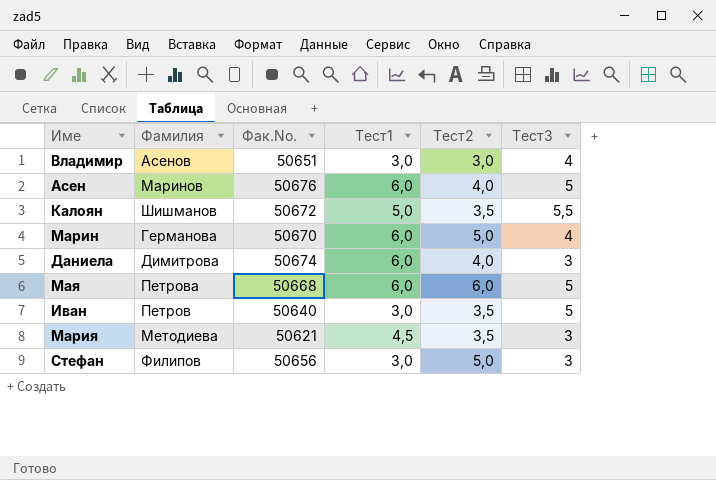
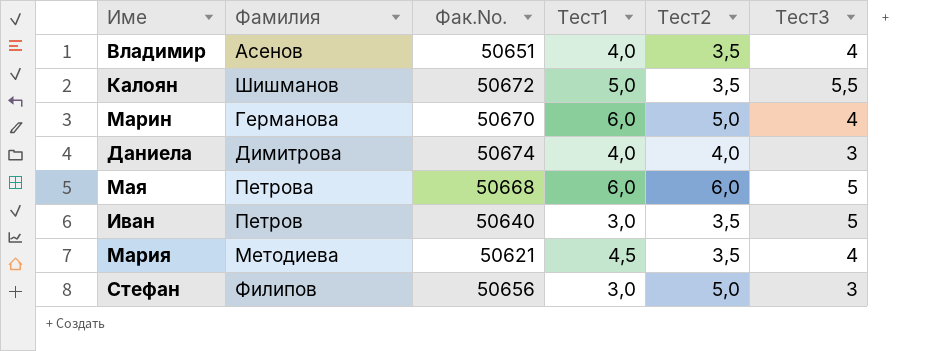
row Асен: Маринов | 50676 | 6,0 | 4,0 | 5 -> none
Владимир | Tест1: 3,0 -> 4,0
Владимир | Tест2: 3,0 -> 3,5
Даниела | Tест1: 6,0 -> 4,0
Мария | Tест3: 3 -> 4

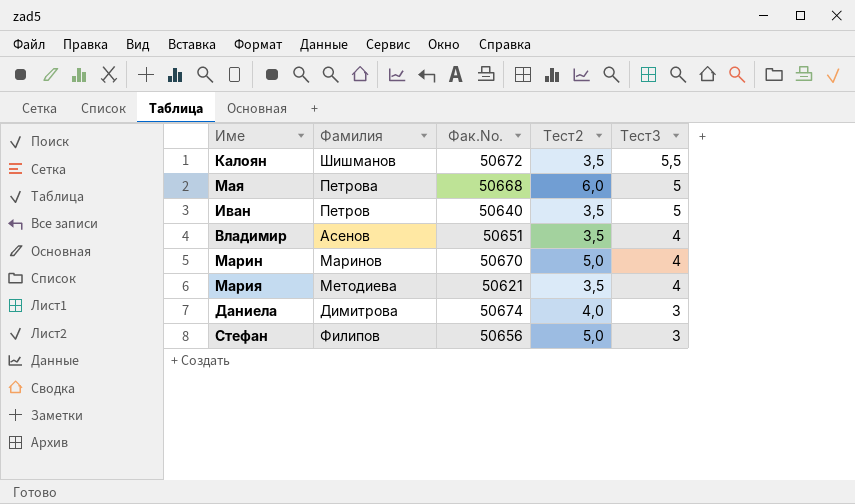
row order: none -> Tест3 descending
column Tест1 | position: 4 -> none
Марин | Фамилия: Германова -> Маринов

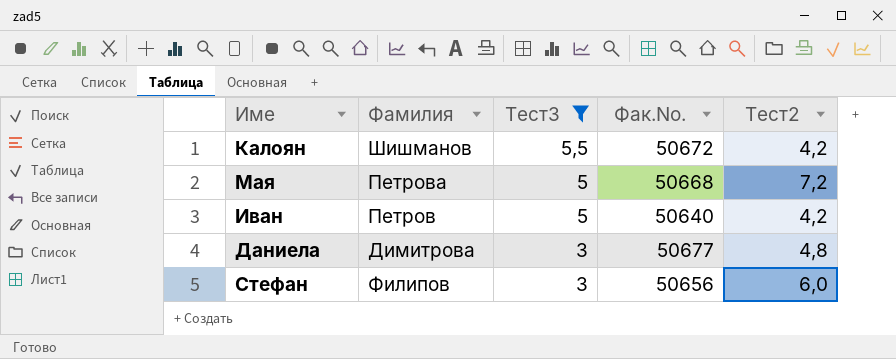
filter: none -> Tест3 != 4
column Tест3 | position: 5 -> 3
Калоян | Tест2: 3,5 -> 4,2
Мая | Tест2: 6,0 -> 7,2
Иван | Tест2: 3,5 -> 4,2
Даниела | Фак.No.: 50674 -> 50677
Даниела | Tест2: 4,0 -> 4,8
Стефан | Tест2: 5,0 -> 6,0

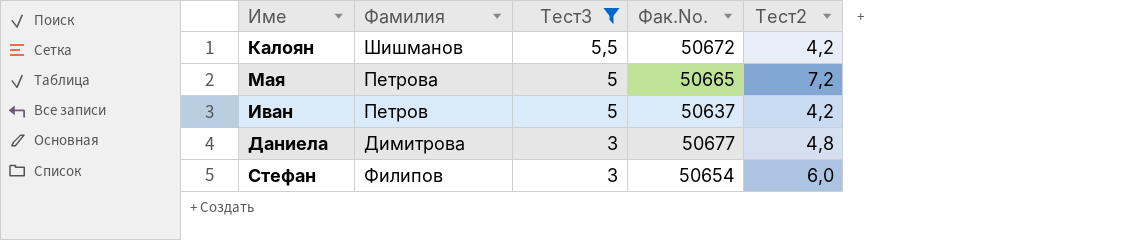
Мая | Фак.No.: 50668 -> 50665
Иван | Фак.No.: 50640 -> 50637
Стефан | Фак.No.: 50656 -> 50654

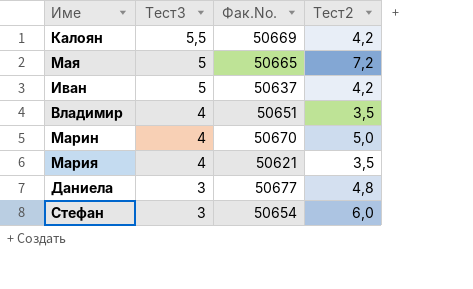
filter: Tест3 != 4 -> none
column Фамилия | position: 2 -> none
Калоян | Фак.No.: 50672 -> 50669

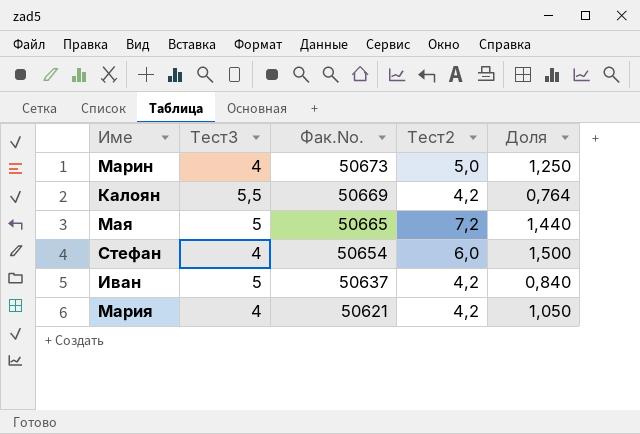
row order: Tест3 descending -> Фак.No. descending
column Доля | formula: none -> [Tест2] / [Tест3]
row Владимир: 4 | 50651 | 3,5 -> none
row Даниела: 3 | 50677 | 4,8 -> none
Марин | Фак.No.: 50670 -> 50673
Стефан | Tест3: 3 -> 4
Мария | Tест2: 3,5 -> 4,2

